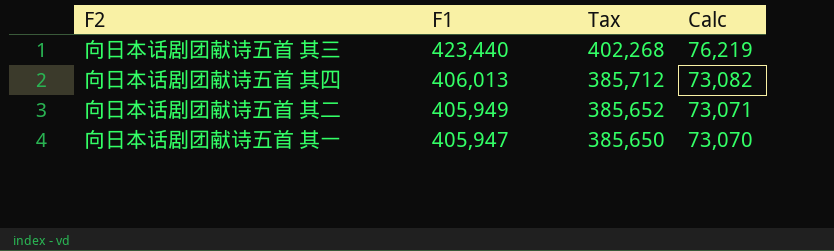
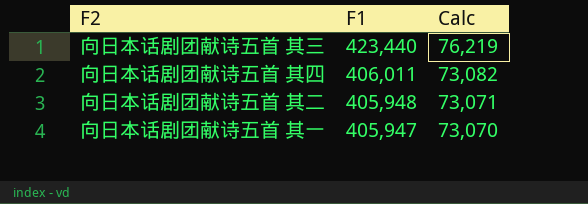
column Tax | formula: [F1] * 0.95 -> none
向日本话剧团献诗五首 其四 | F1: 406,013 -> 406,011
向日本话剧团献诗五首 其二 | F1: 405,949 -> 405,948

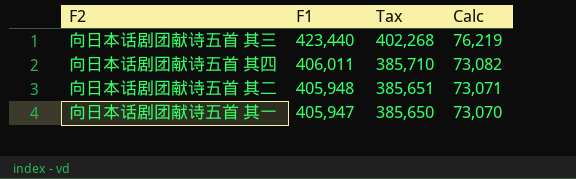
column Tax | formula: none -> [F1] * 0.95

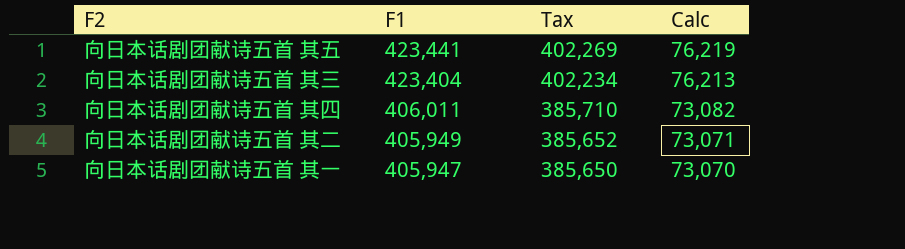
row 向日本话剧团献诗五首 其五: none -> 423,441 | 402,269 | 76,219
向日本话剧团献诗五首 其三 | F1: 423,440 -> 423,404
向日本话剧团献诗五首 其三 | Tax: 402,268 -> 402,234
向日本话剧团献诗五首 其三 | Calc: 76,219 -> 76,213
向日本话剧团献诗五首 其二 | F1: 405,948 -> 405,949
向日本话剧团献诗五首 其二 | Tax: 385,651 -> 385,652

